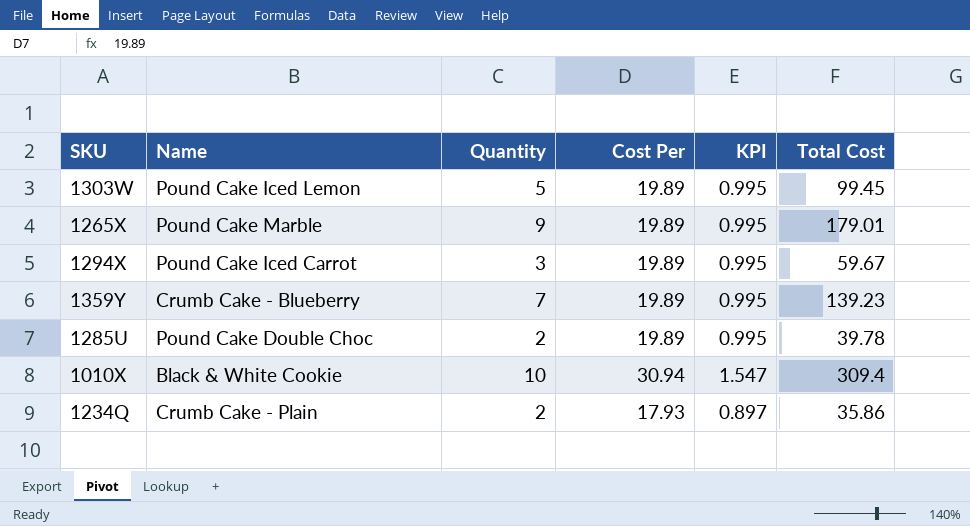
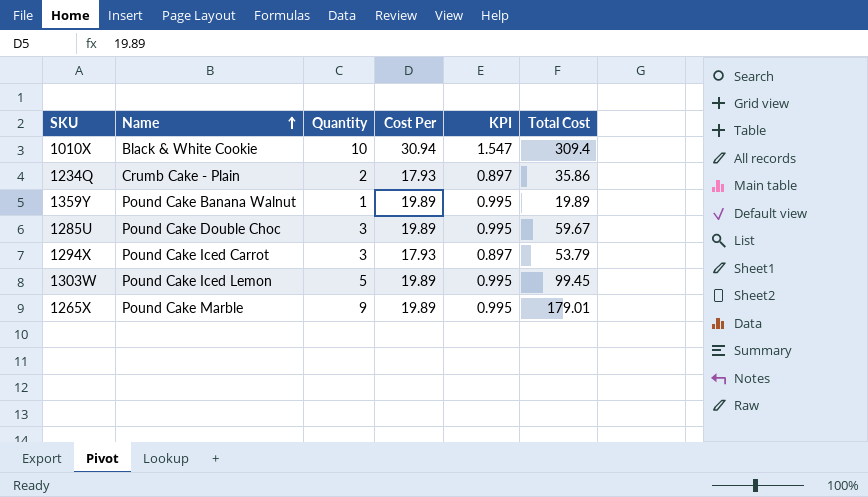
row order: none -> Name ascending
1359Y | Name: Crumb Cake - Blueberry -> Pound Cake Banana Walnut
1359Y | Quantity: 7 -> 1
1359Y | Total Cost: 139.23 -> 19.89
1285U | Quantity: 2 -> 3
1285U | Total Cost: 39.78 -> 59.67
1294X | Cost Per: 19.89 -> 17.93
1294X | KPI: 0.995 -> 0.897
1294X | Total Cost: 59.67 -> 53.79

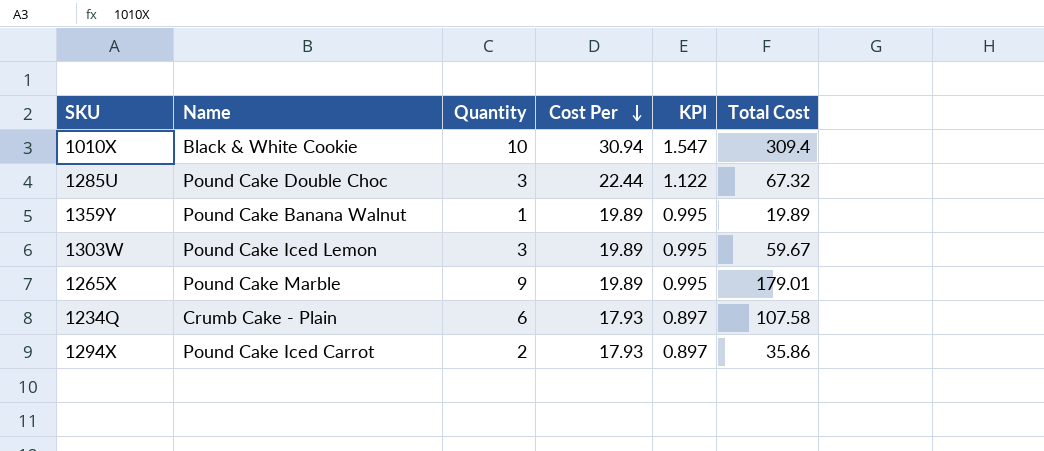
row order: Name ascending -> Cost Per descending
1285U | Cost Per: 19.89 -> 22.44
1285U | KPI: 0.995 -> 1.122
1285U | Total Cost: 59.67 -> 67.32
1303W | Quantity: 5 -> 3
1303W | Total Cost: 99.45 -> 59.67
1234Q | Quantity: 2 -> 6
1234Q | Total Cost: 35.86 -> 107.58
1294X | Quantity: 3 -> 2
1294X | Total Cost: 53.79 -> 35.86

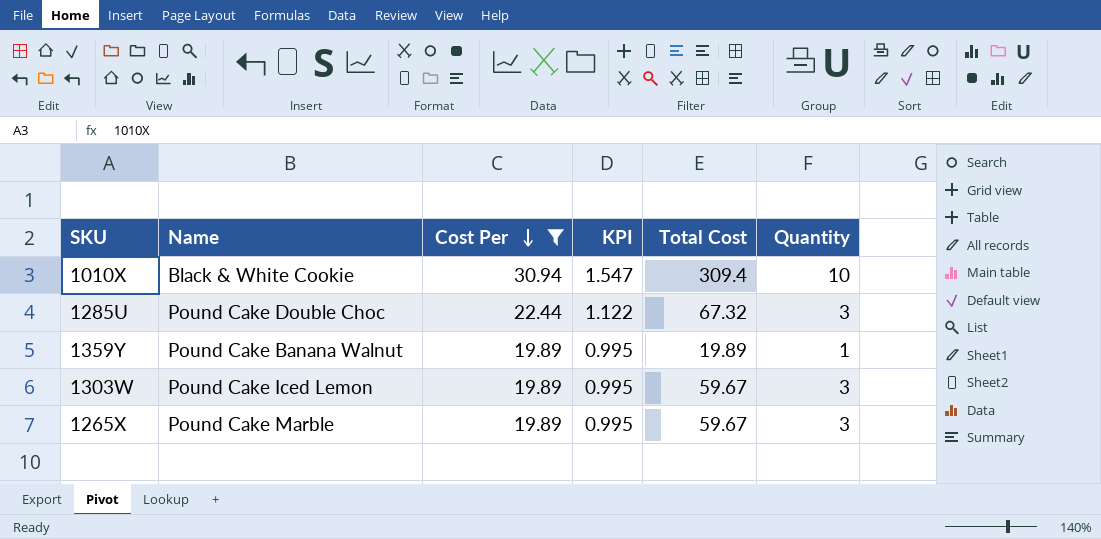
filter: none -> Cost Per != 17.93
column Quantity | position: 3 -> 6
1265X | Total Cost: 179.01 -> 59.67
1265X | Quantity: 9 -> 3

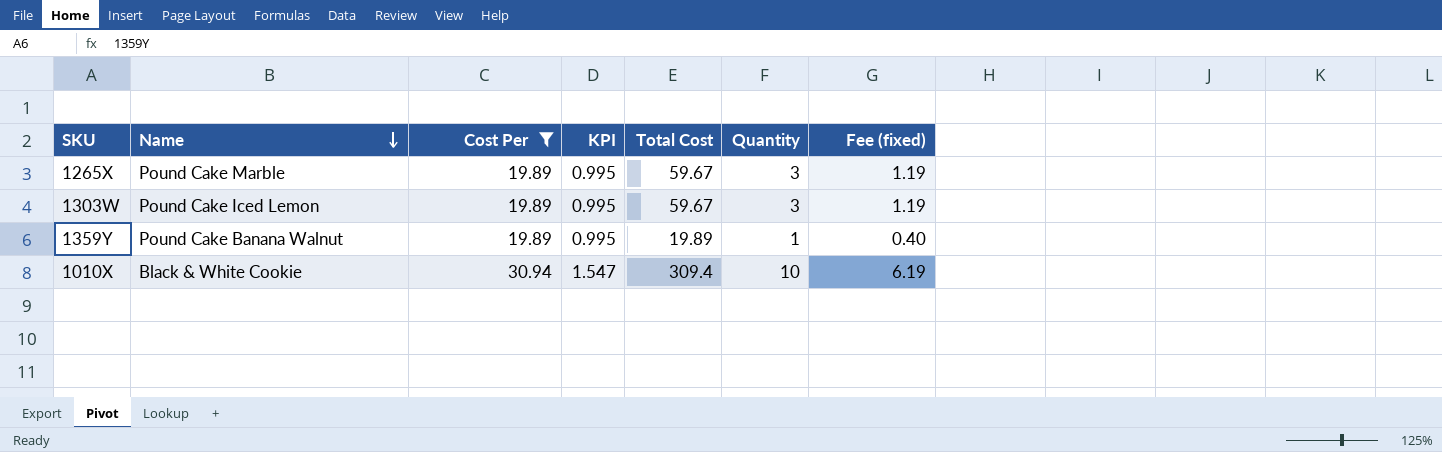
row order: Cost Per descending -> Name descending
column Fee (fixed) | formula: none -> [Total Cost] * 0.02
row 1285U: Pound Cake Double Choc | 22.44 | 1.122 | 67.32 | 3 -> none

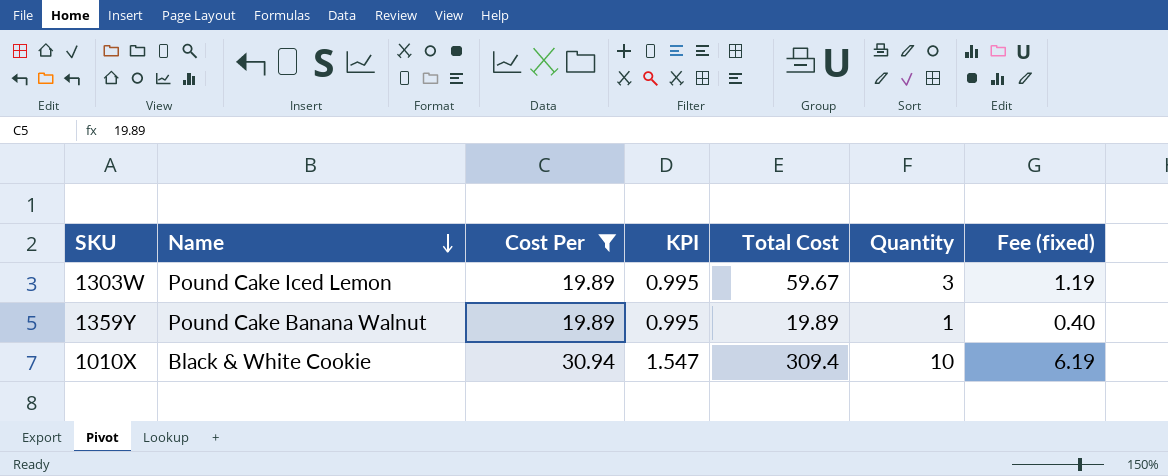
row 1265X: Pound Cake Marble | 19.89 | 0.995 | 59.67 | 3 | 1.19 -> none

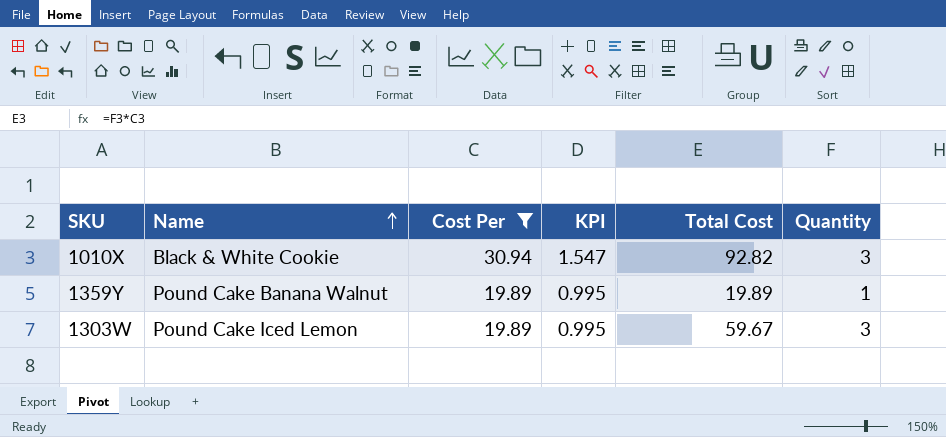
row order: Name descending -> Name ascending
column Fee (fixed) | formula: [Total Cost] * 0.02 -> none
1010X | Total Cost: 309.4 -> 92.82
1010X | Quantity: 10 -> 3

